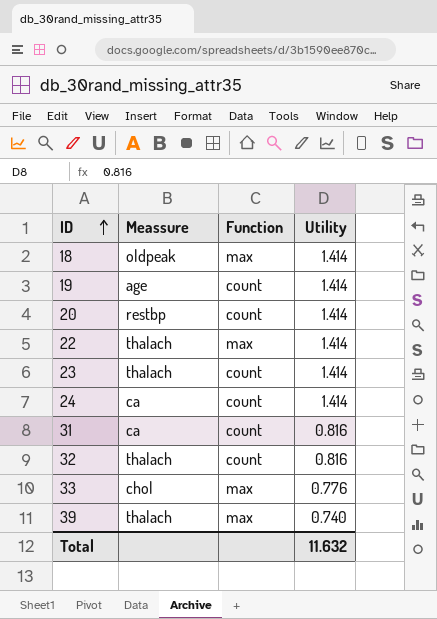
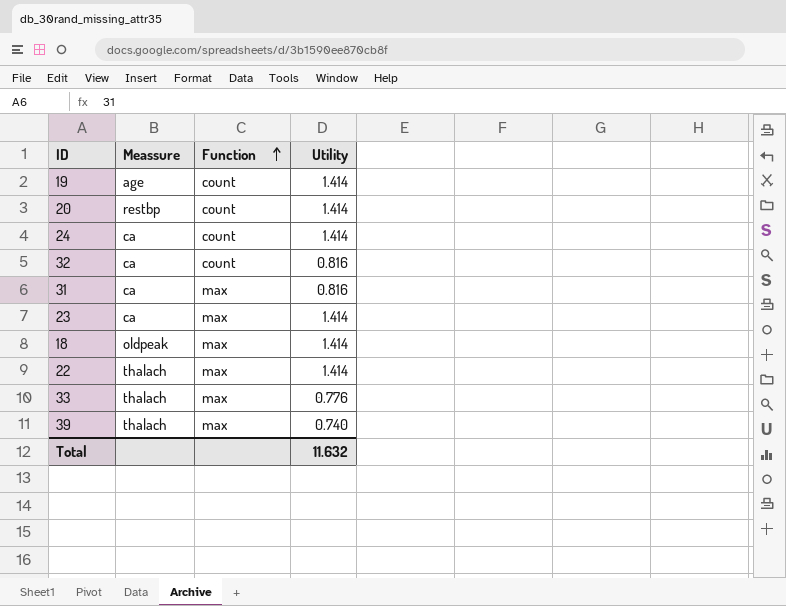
row order: ID ascending -> Function ascending
32 | Meassure: thalach -> ca
31 | Function: count -> max
23 | Meassure: thalach -> ca
23 | Function: count -> max
33 | Meassure: chol -> thalach

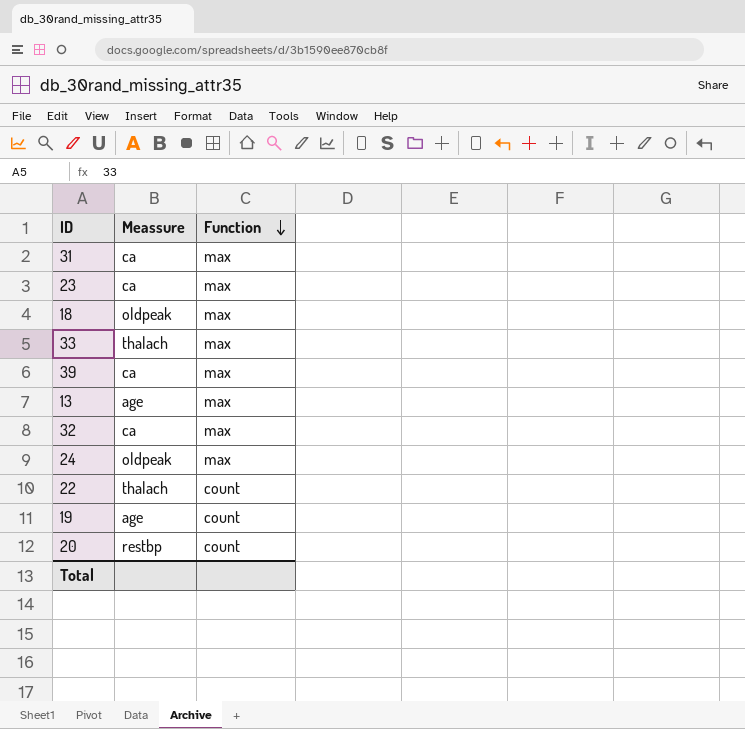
row order: Function ascending -> Function descending
column Utility | position: 4 -> none
39 | Meassure: thalach -> ca
row 13: none -> age | max
32 | Function: count -> max
24 | Meassure: ca -> oldpeak
24 | Function: count -> max
22 | Function: max -> count

